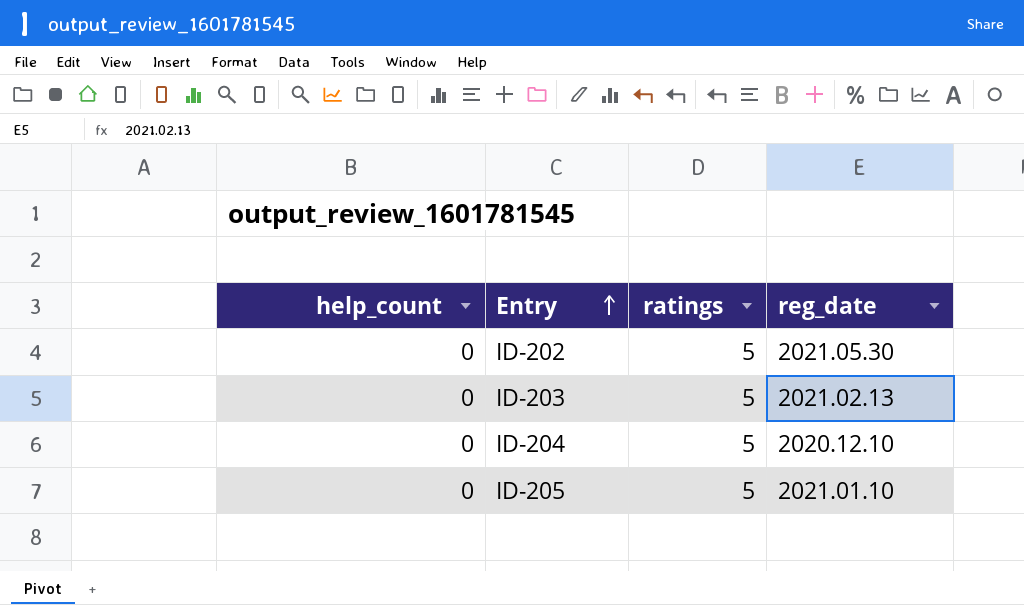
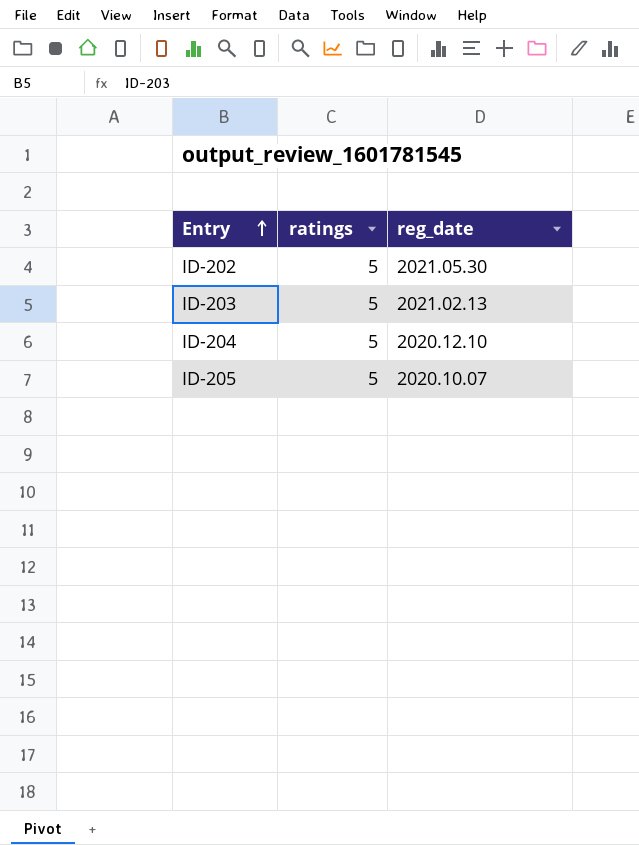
column help_count | position: 1 -> none
ID-205 | reg_date: 2021.01.10 -> 2020.10.07

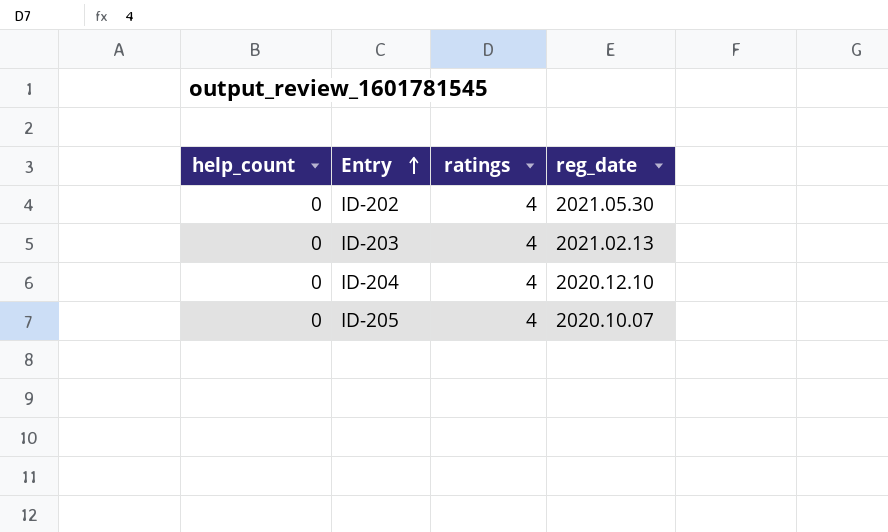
column help_count | position: none -> 1
ID-202 | ratings: 5 -> 4
ID-203 | ratings: 5 -> 4
ID-204 | ratings: 5 -> 4
ID-205 | ratings: 5 -> 4

